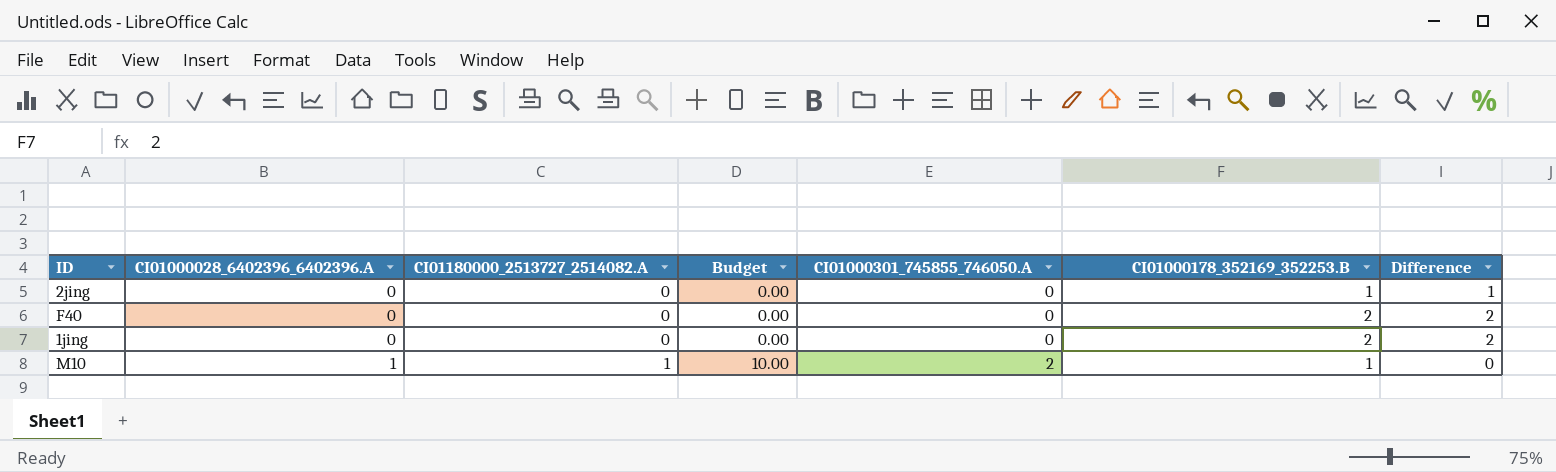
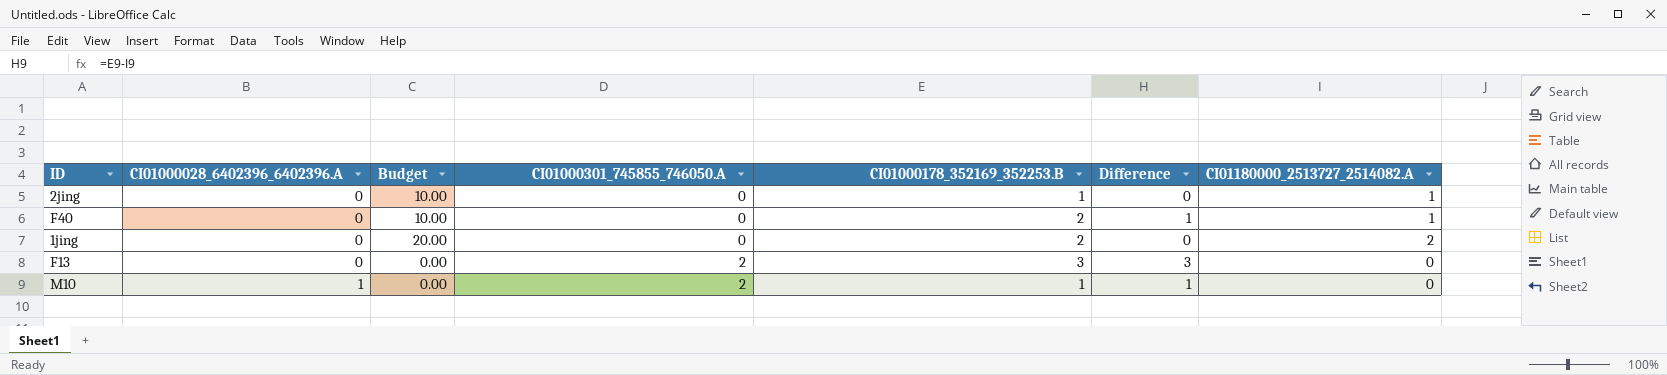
column CI01180000_2513727_2514082.A | position: 3 -> 7
2jing | Budget: 0.00 -> 10.00
2jing | Difference: 1 -> 0
2jing | CI01180000_2513727_2514082.A: 0 -> 1
F40 | Budget: 0.00 -> 10.00
F40 | Difference: 2 -> 1
F40 | CI01180000_2513727_2514082.A: 0 -> 1
1jing | Budget: 0.00 -> 20.00
1jing | Difference: 2 -> 0
1jing | CI01180000_2513727_2514082.A: 0 -> 2
row F13: none -> 0 | 0.00 | 2 | 3 | 3 | 0
M10 | Budget: 10.00 -> 0.00
M10 | Difference: 0 -> 1
M10 | CI01180000_2513727_2514082.A: 1 -> 0

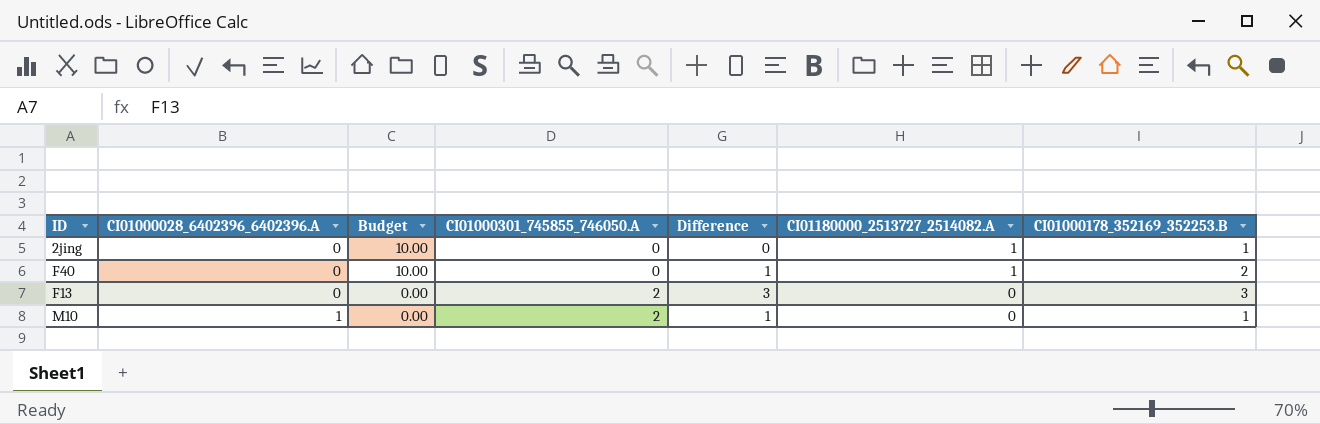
column CI01000178_352169_352253.B | position: 5 -> 7
row 1jing: 0 | 20.00 | 0 | 2 | 0 | 2 -> none

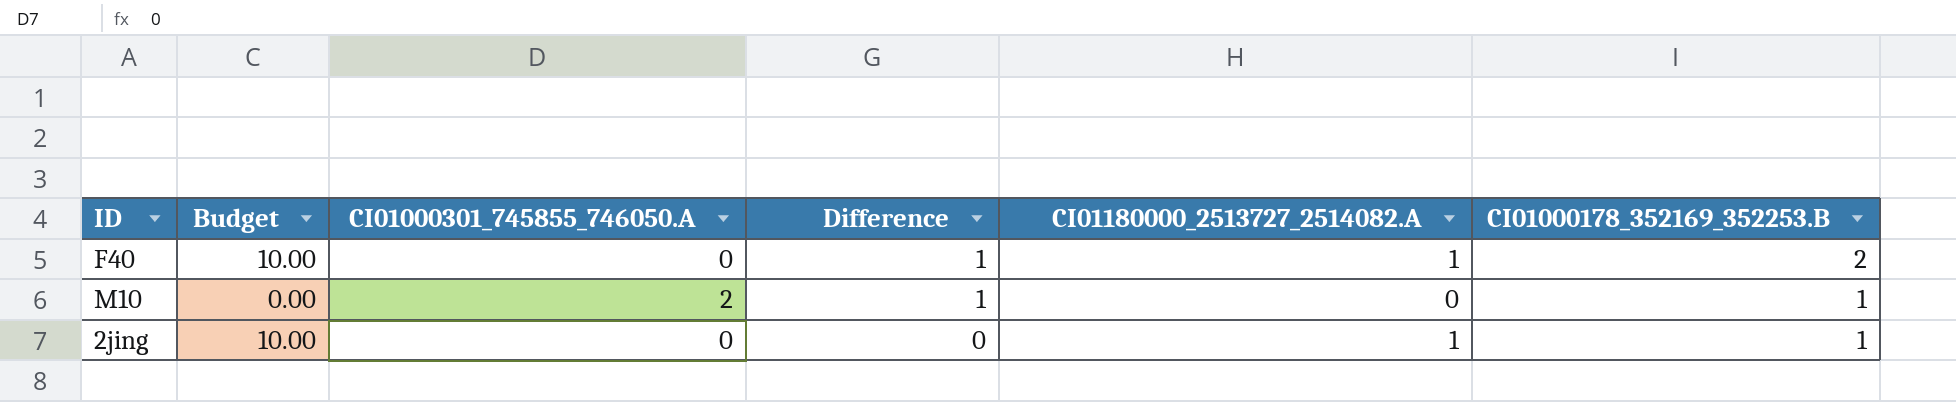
row order: CI01000028_6402396_6402396.A ascending -> Difference descending
column CI01000028_6402396_6402396.A | position: 2 -> none
row F13: 0 | 0.00 | 2 | 3 | 0 | 3 -> none

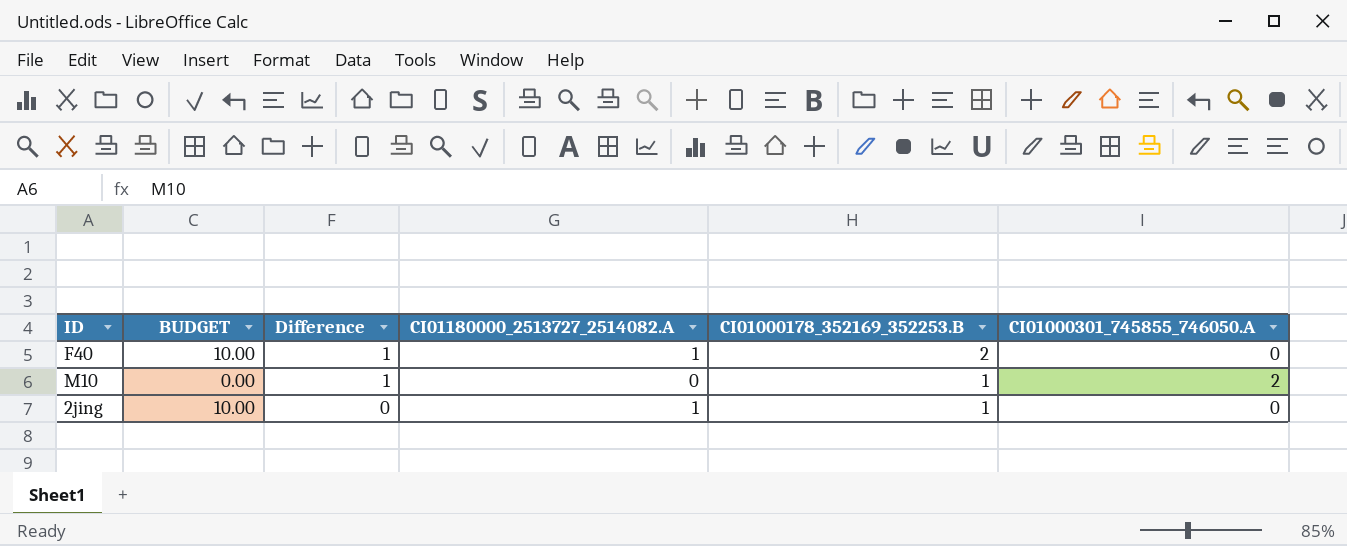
column name: Budget -> BUDGET
column CI01000301_745855_746050.A | position: 3 -> 6

